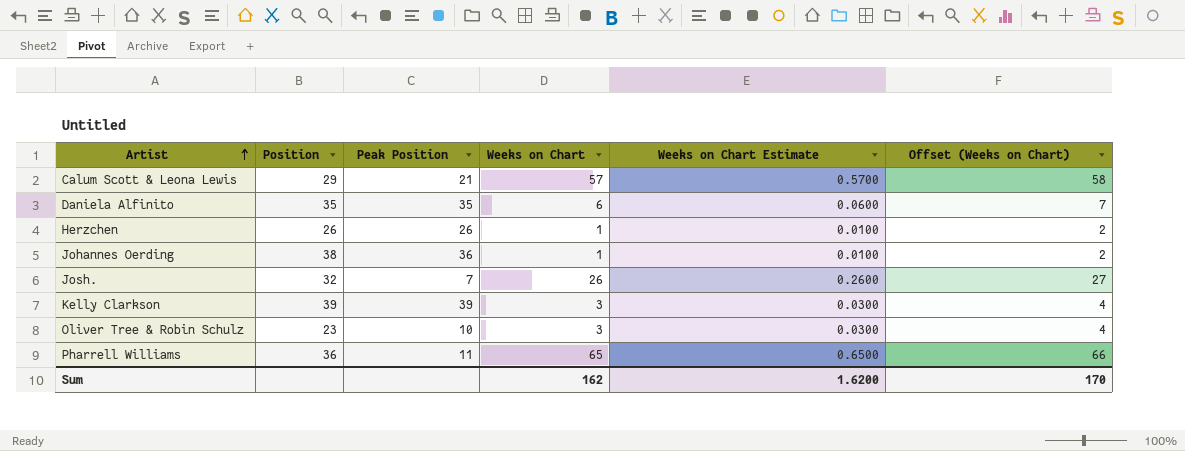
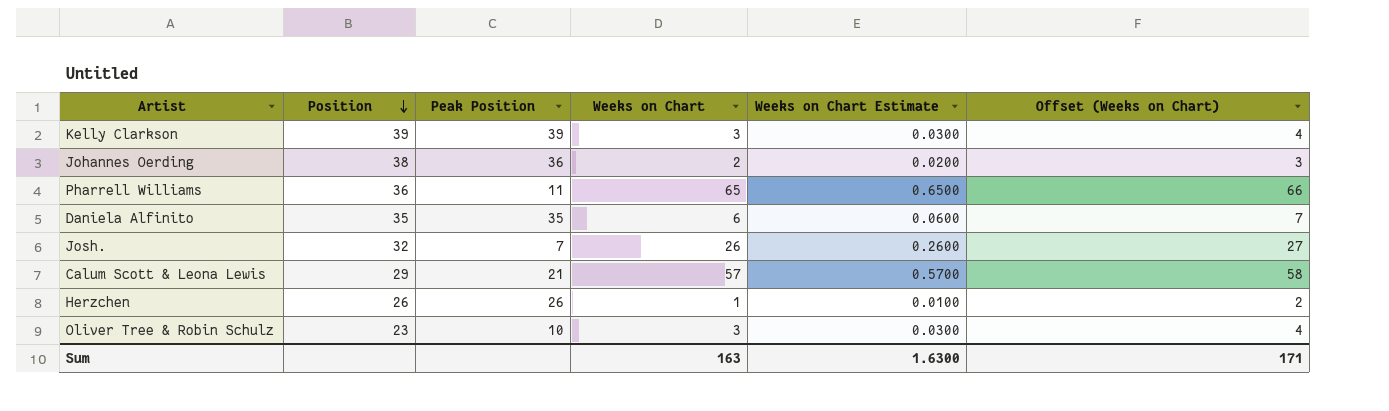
row order: Artist ascending -> Position descending
Johannes Oerding | Weeks on Chart: 1 -> 2
Johannes Oerding | Weeks on Chart Estimate: 0.0100 -> 0.0200
Johannes Oerding | Offset (Weeks on Chart): 2 -> 3
Sum | Weeks on Chart: 162 -> 163
Sum | Weeks on Chart Estimate: 1.6200 -> 1.6300
Sum | Offset (Weeks on Chart): 170 -> 171

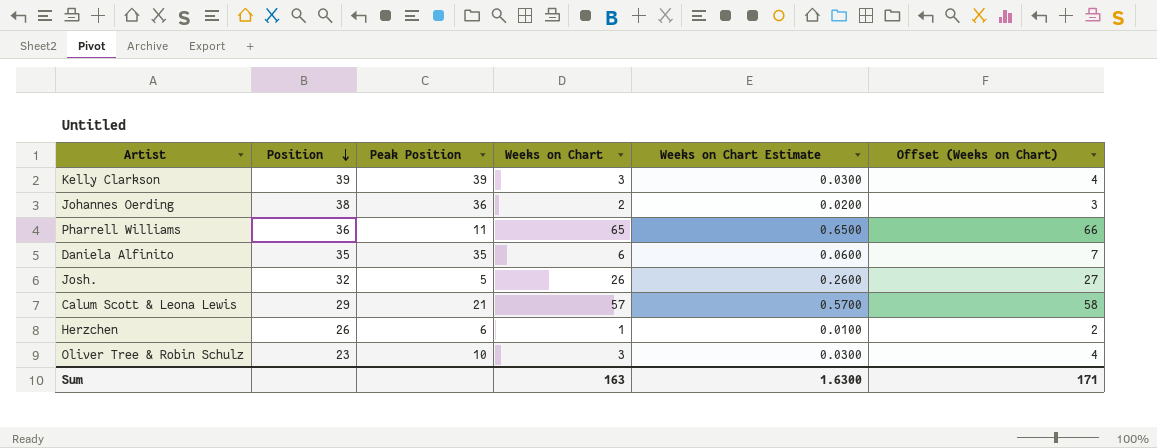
Josh. | Peak Position: 7 -> 5
Herzchen | Peak Position: 26 -> 6

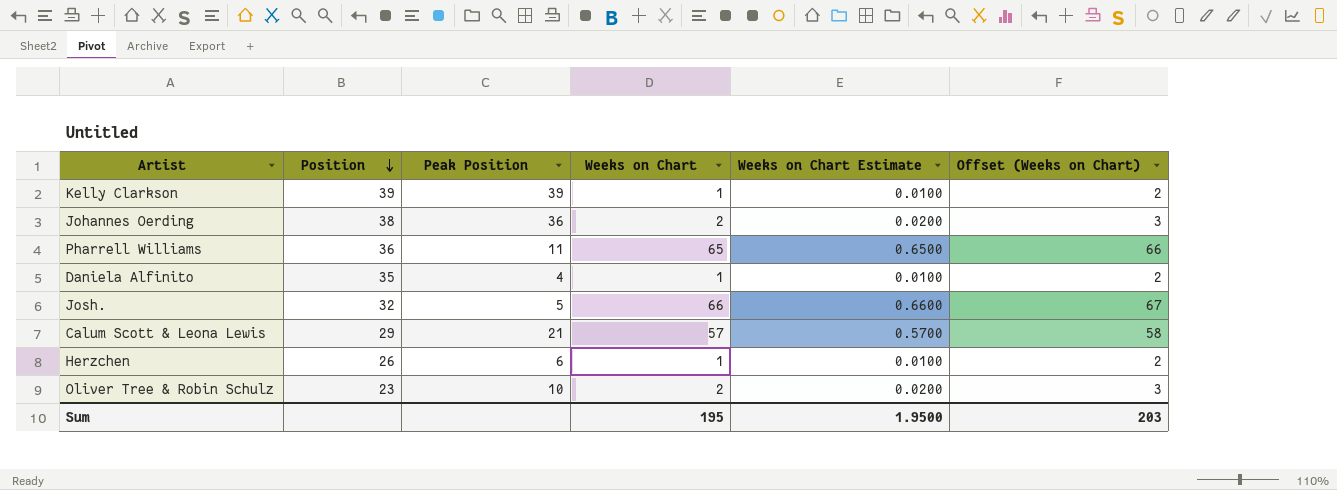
Kelly Clarkson | Weeks on Chart: 3 -> 1
Kelly Clarkson | Weeks on Chart Estimate: 0.0300 -> 0.0100
Kelly Clarkson | Offset (Weeks on Chart): 4 -> 2
Daniela Alfinito | Peak Position: 35 -> 4
Daniela Alfinito | Weeks on Chart: 6 -> 1
Daniela Alfinito | Weeks on Chart Estimate: 0.0600 -> 0.0100
Daniela Alfinito | Offset (Weeks on Chart): 7 -> 2
Josh. | Weeks on Chart: 26 -> 66
Josh. | Weeks on Chart Estimate: 0.2600 -> 0.6600
Josh. | Offset (Weeks on Chart): 27 -> 67
Oliver Tree & Robin Schulz | Weeks on Chart: 3 -> 2
Oliver Tree & Robin Schulz | Weeks on Chart Estimate: 0.0300 -> 0.0200
Oliver Tree & Robin Schulz | Offset (Weeks on Chart): 4 -> 3
Sum | Weeks on Chart: 163 -> 195
Sum | Weeks on Chart Estimate: 1.6300 -> 1.9500
Sum | Offset (Weeks on Chart): 171 -> 203

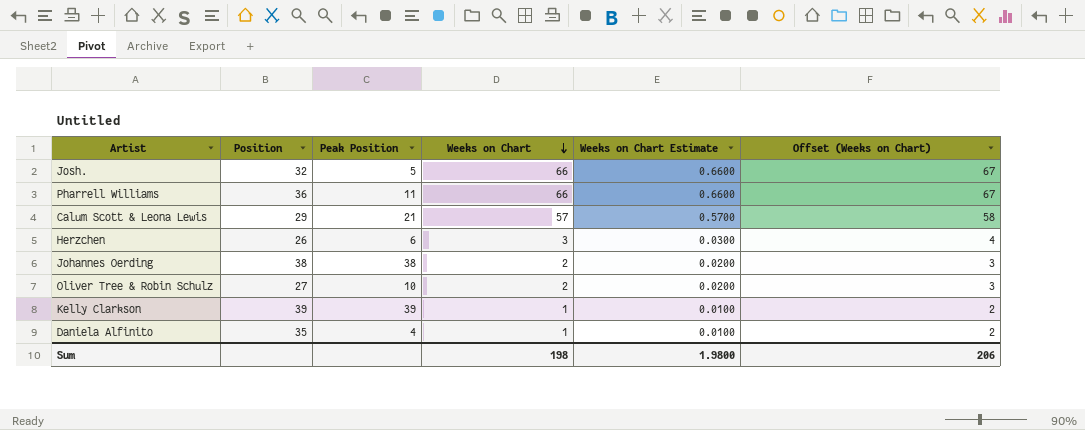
row order: Position descending -> Weeks on Chart descending
Pharrell Williams | Weeks on Chart: 65 -> 66
Pharrell Williams | Weeks on Chart Estimate: 0.6500 -> 0.6600
Pharrell Williams | Offset (Weeks on Chart): 66 -> 67
Herzchen | Weeks on Chart: 1 -> 3
Herzchen | Weeks on Chart Estimate: 0.0100 -> 0.0300
Herzchen | Offset (Weeks on Chart): 2 -> 4
Johannes Oerding | Peak Position: 36 -> 38
Oliver Tree & Robin Schulz | Position: 23 -> 27
Sum | Weeks on Chart: 195 -> 198
Sum | Weeks on Chart Estimate: 1.9500 -> 1.9800
Sum | Offset (Weeks on Chart): 203 -> 206

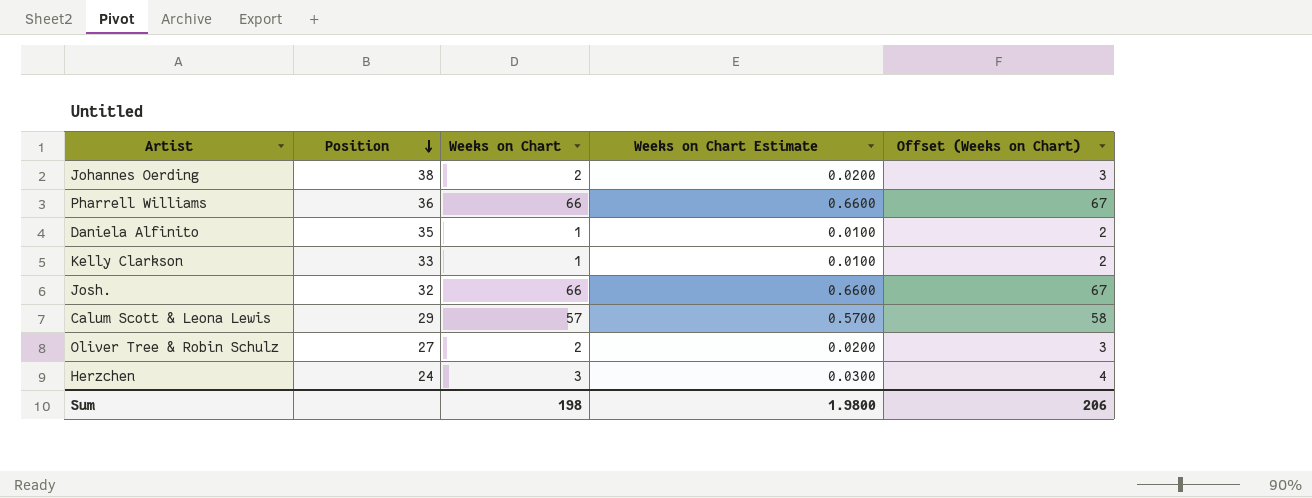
row order: Weeks on Chart descending -> Position descending
column Peak Position | position: 3 -> none
Kelly Clarkson | Position: 39 -> 33
Herzchen | Position: 26 -> 24

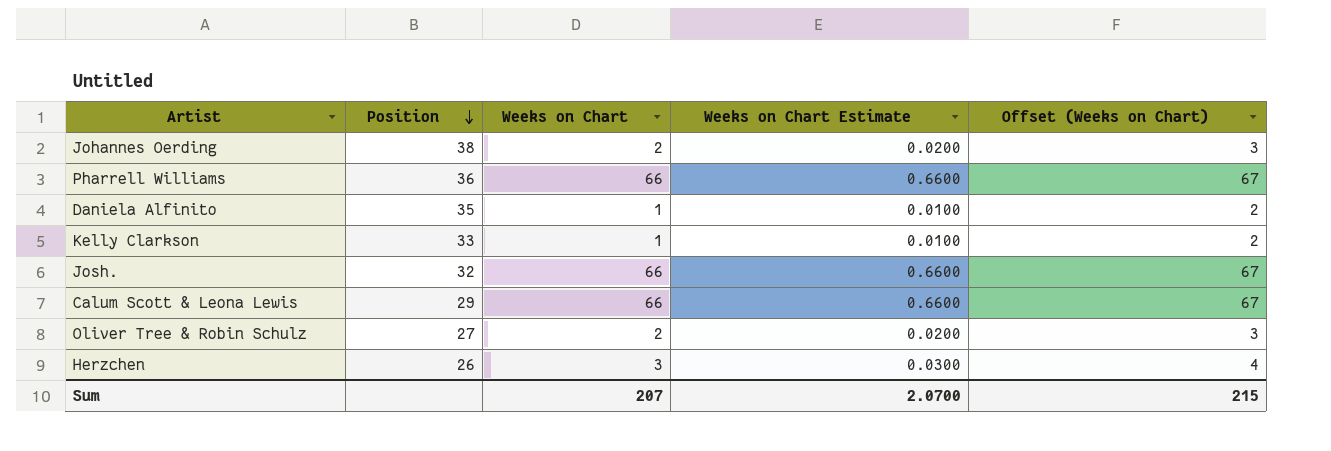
Calum Scott & Leona Lewis | Weeks on Chart: 57 -> 66
Calum Scott & Leona Lewis | Weeks on Chart Estimate: 0.5700 -> 0.6600
Calum Scott & Leona Lewis | Offset (Weeks on Chart): 58 -> 67
Herzchen | Position: 24 -> 26
Sum | Weeks on Chart: 198 -> 207
Sum | Weeks on Chart Estimate: 1.9800 -> 2.0700
Sum | Offset (Weeks on Chart): 206 -> 215

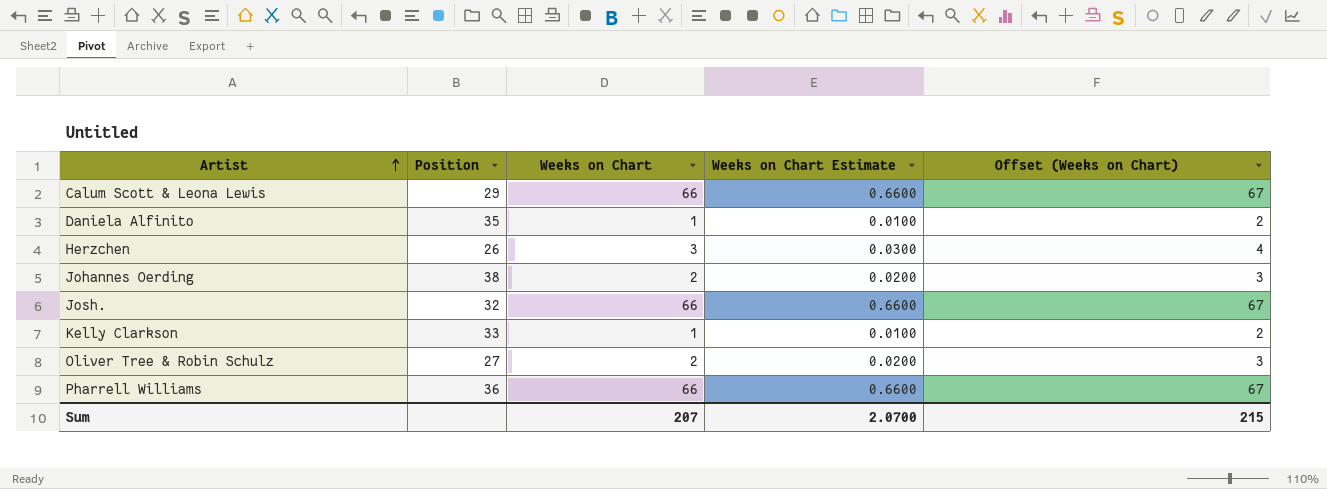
row order: Position descending -> Artist ascending

